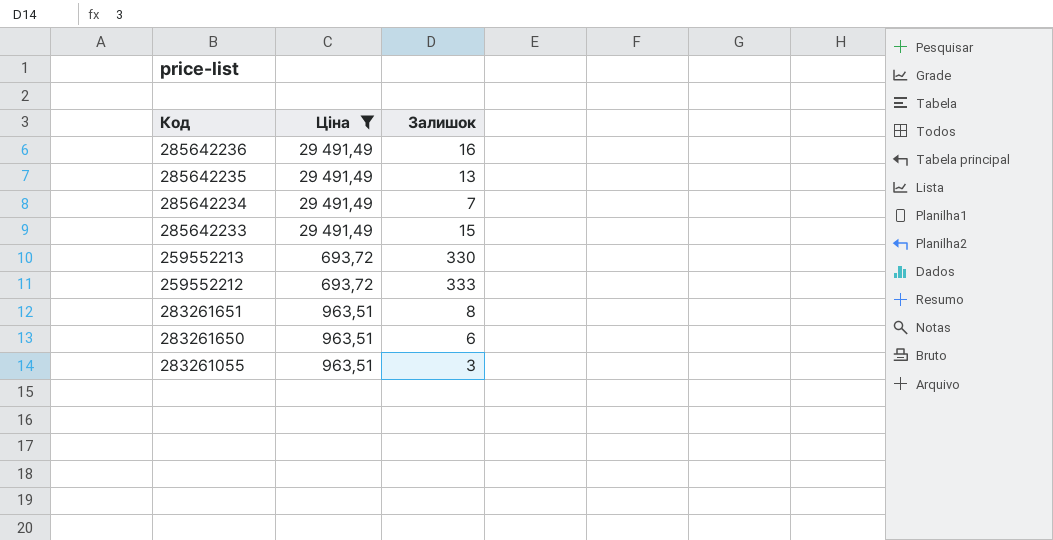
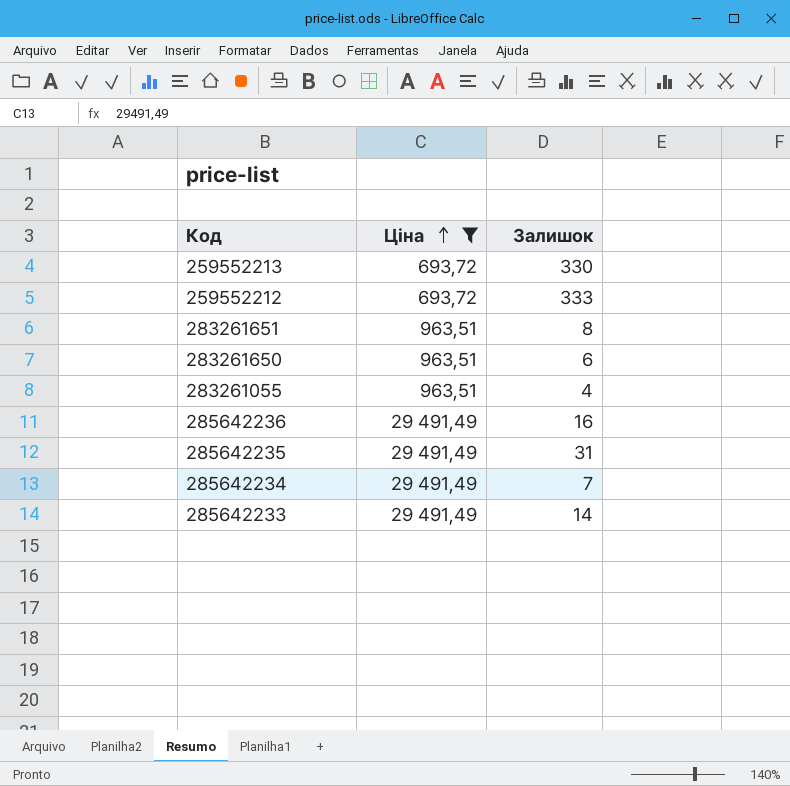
row order: none -> Ціна ascending
283261055 | Залишок: 3 -> 4
285642235 | Залишок: 13 -> 31
285642233 | Залишок: 15 -> 14

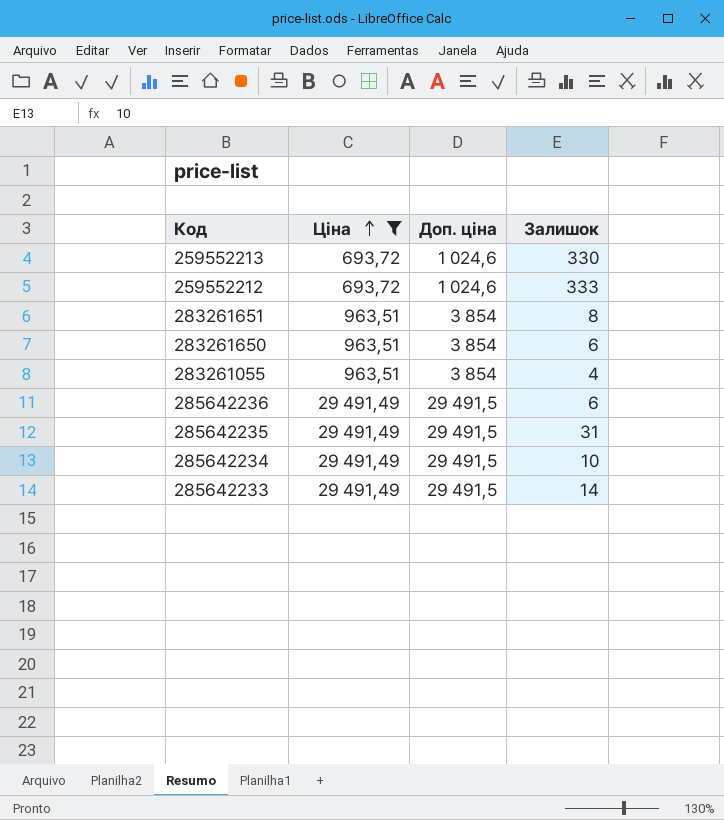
column Доп. ціна | position: none -> 3
285642236 | Залишок: 16 -> 6
285642234 | Залишок: 7 -> 10

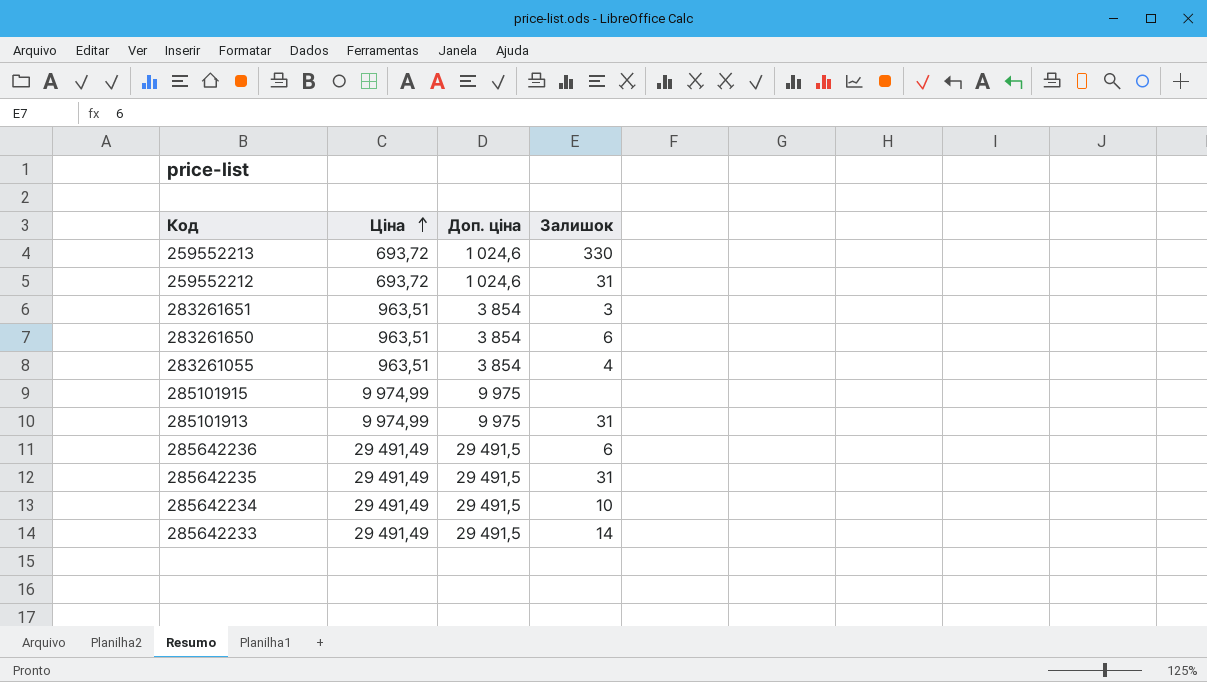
filter: Ціна != 9 974,99 -> none
259552212 | Залишок: 333 -> 31
283261651 | Залишок: 8 -> 3

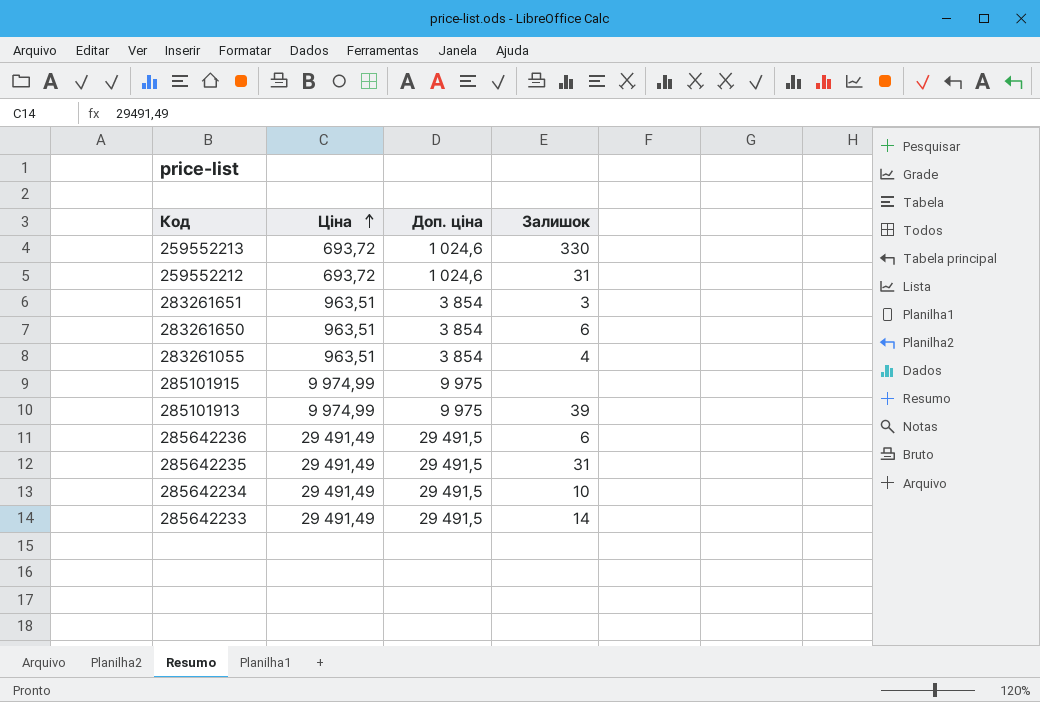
285101913 | Залишок: 31 -> 39

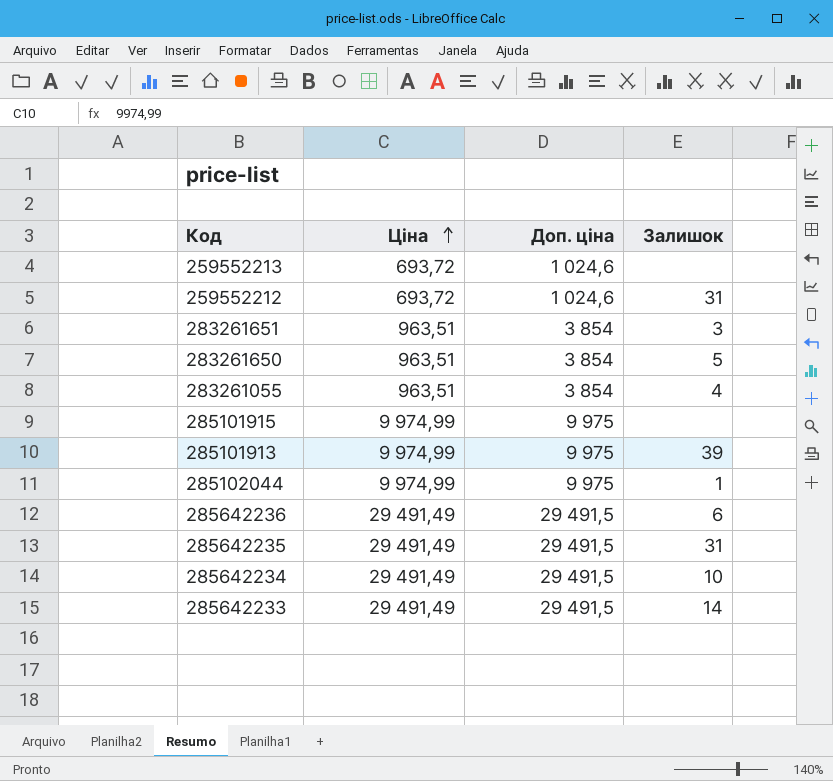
259552213 | Залишок: 330 -> none
283261650 | Залишок: 6 -> 5
row 285102044: none -> 9 974,99 | 9 975 | 1

